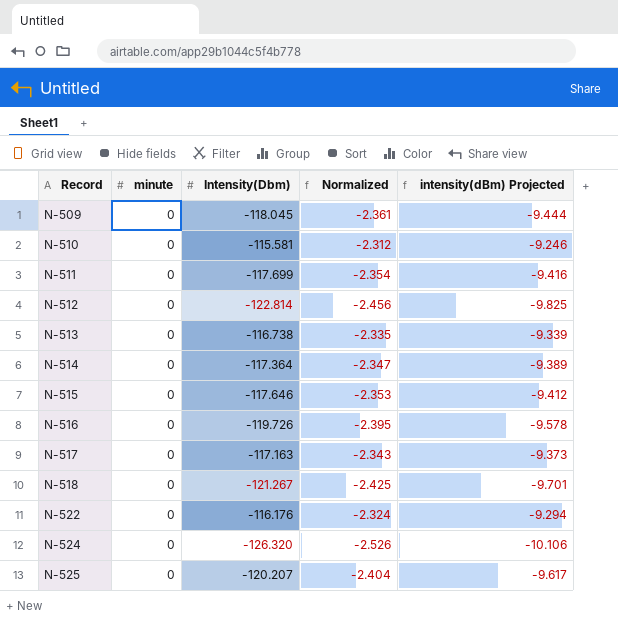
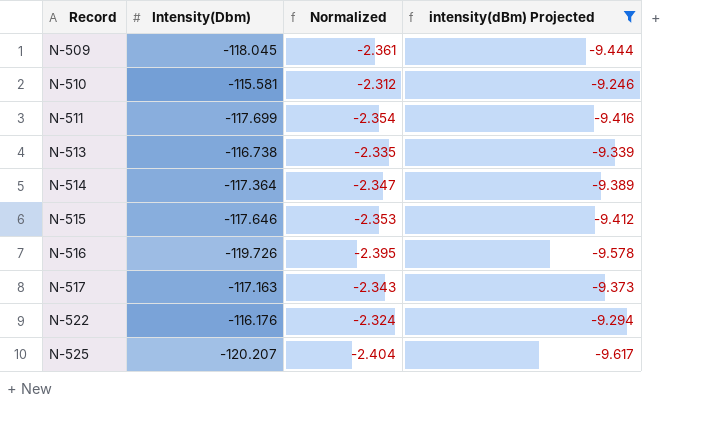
filter: none -> intensity(dBm) Projected >= -9.617
column minute | position: 2 -> none

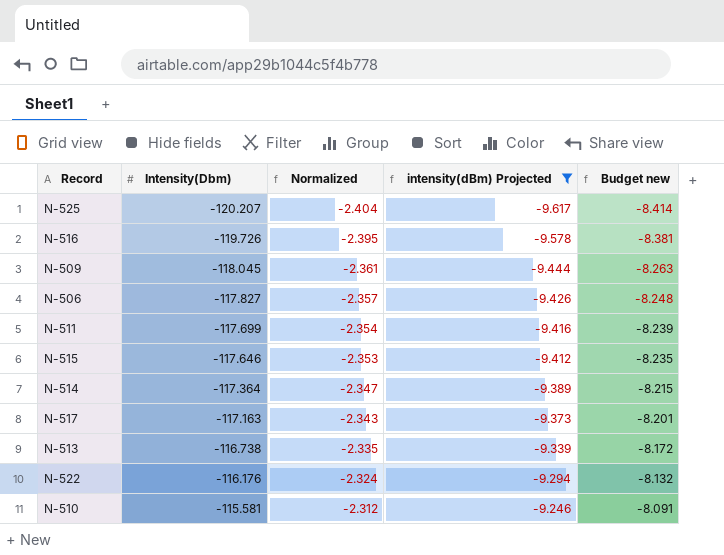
row order: Record ascending -> Intensity(Dbm) ascending
column Budget new | formula: none -> [Intensity(Dbm)] * 0.07
row N-506: none -> -117.827 | -2.357 | -9.426 | -8.248

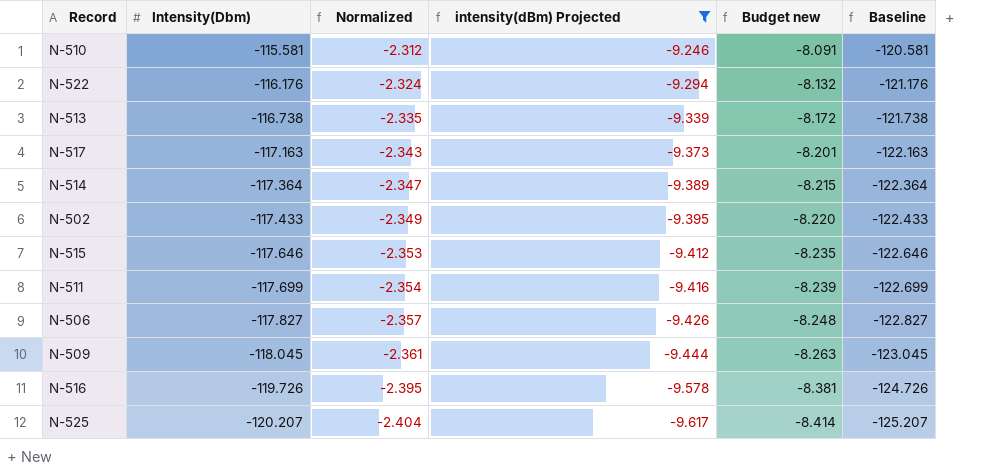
row order: Intensity(Dbm) ascending -> Intensity(Dbm) descending
column Baseline | formula: none -> [Intensity(Dbm)] - 5
row N-502: none -> -117.433 | -2.349 | -9.395 | -8.220 | -122.433

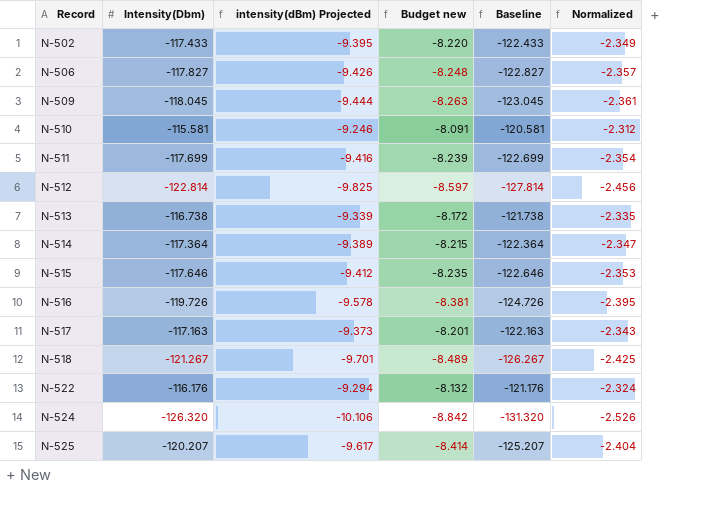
filter: intensity(dBm) Projected >= -9.617 -> none
row order: Intensity(Dbm) descending -> Record ascending
column Normalized | position: 3 -> 6

